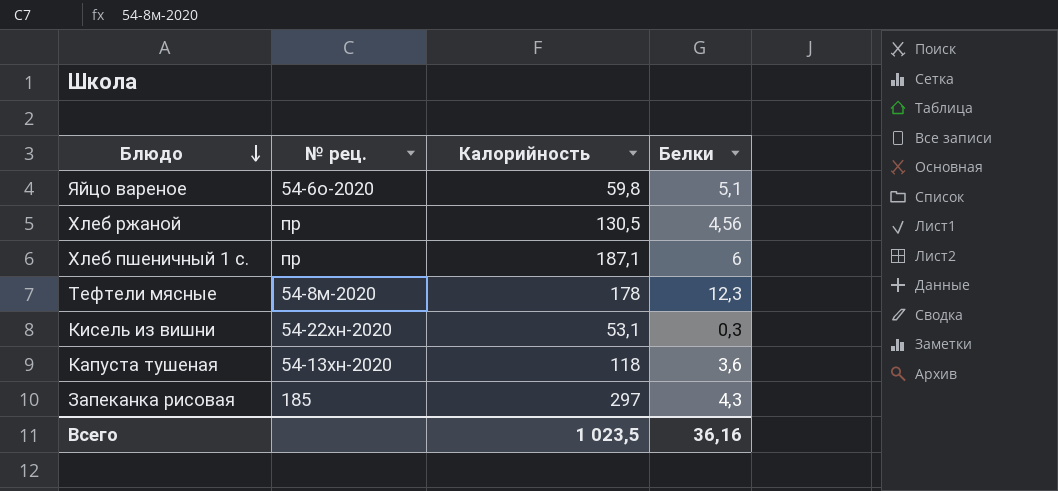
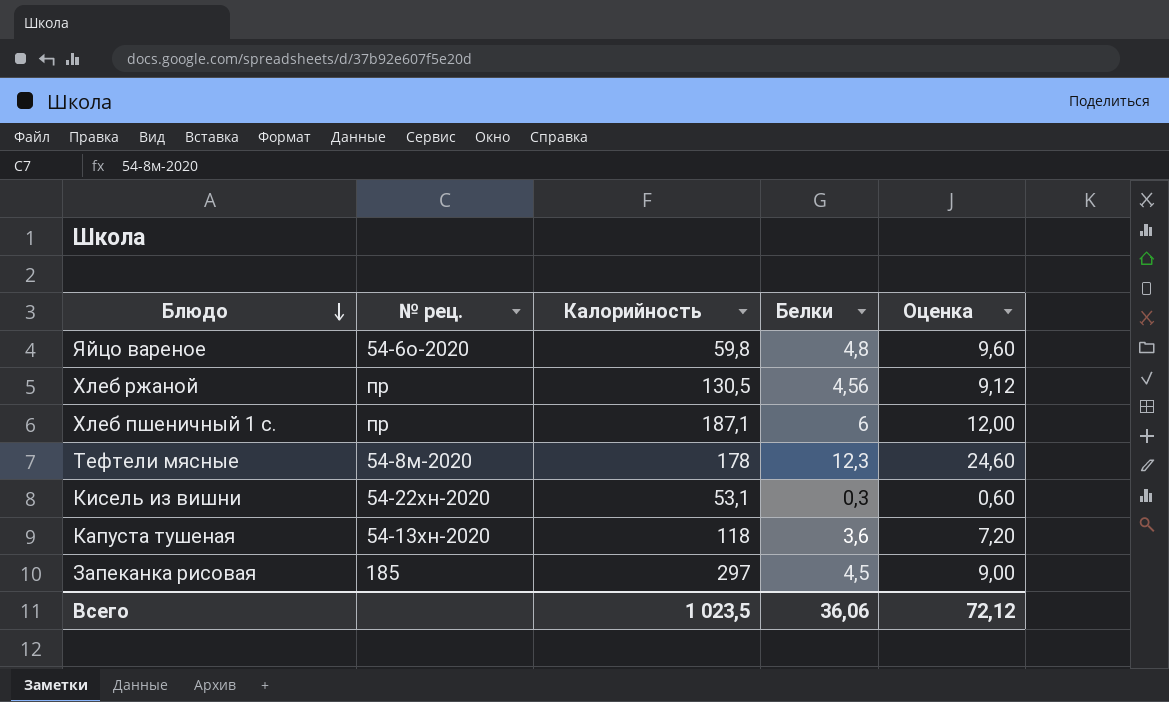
column Оценка | formula: none -> [Белки] * 2
Яйцо вареное | Белки: 5,1 -> 4,8
Запеканка рисовая | Белки: 4,3 -> 4,5
Всего | Белки: 36,16 -> 36,06

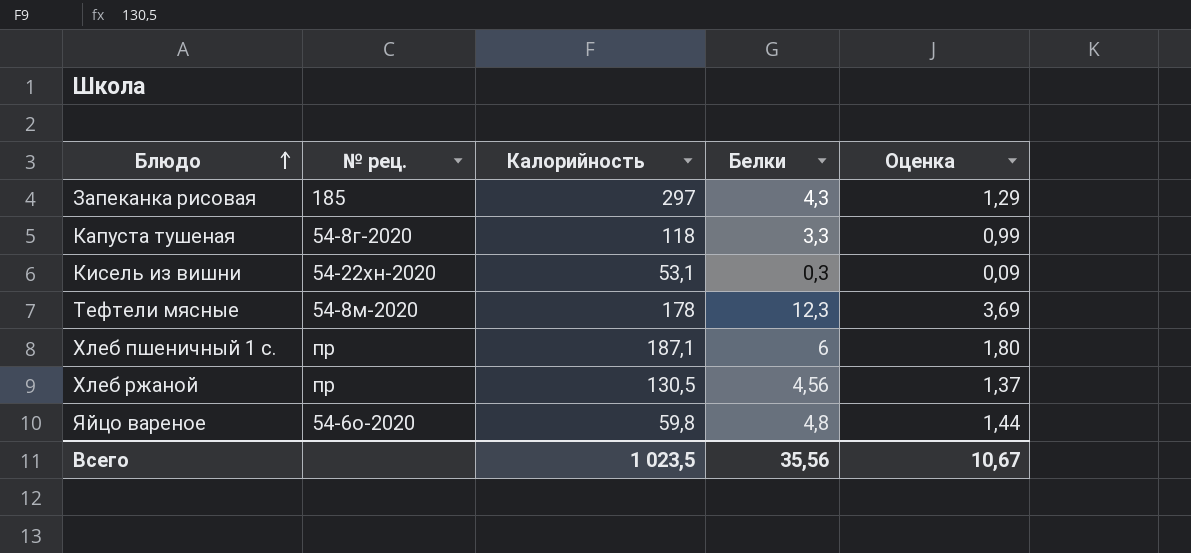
row order: Блюдо descending -> Блюдо ascending
column Оценка | formula: [Белки] * 2 -> [Белки] * 0,3
Запеканка рисовая | Белки: 4,5 -> 4,3
Капуста тушеная | № рец.: 54-13хн-2020 -> 54-8г-2020
Капуста тушеная | Белки: 3,6 -> 3,3
Всего | Белки: 36,06 -> 35,56
Всего | Оценка: 72,12 -> 10,67

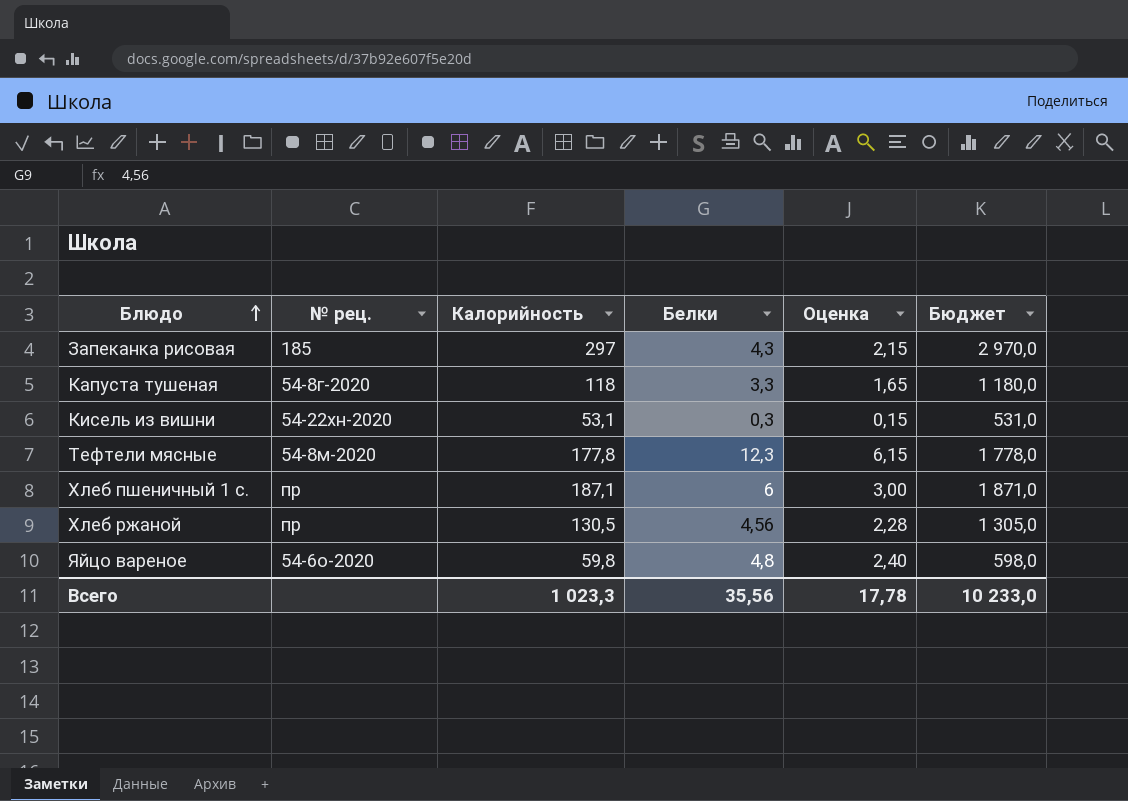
column Оценка | formula: [Белки] * 0,3 -> [Белки] * 0,5
column Бюджет | formula: none -> [Калорийность] * 10
Тефтели мясные | Калорийность: 178 -> 177,8
Всего | Калорийность: 1 023,5 -> 1 023,3
Всего | Оценка: 10,67 -> 17,78

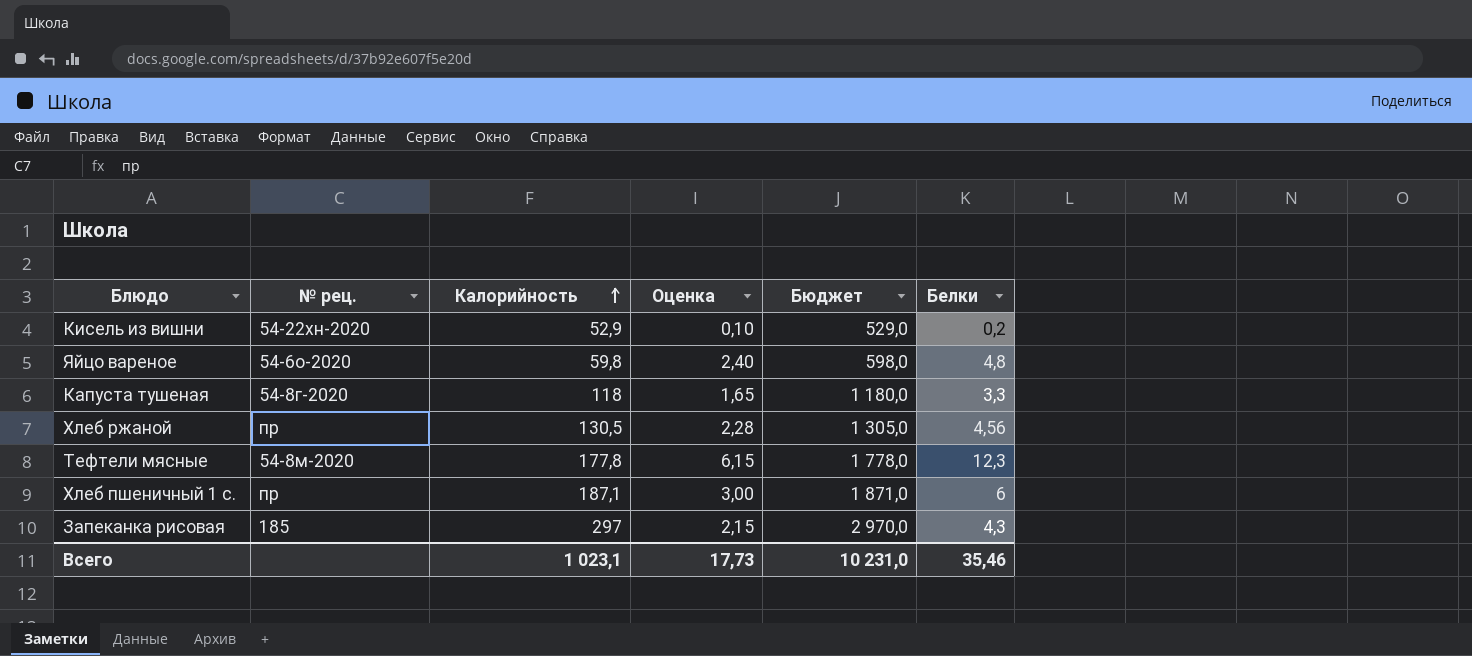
row order: Блюдо ascending -> Калорийность ascending
column Белки | position: 4 -> 6
Кисель из вишни | Калорийность: 53,1 -> 52,9
Кисель из вишни | Оценка: 0,15 -> 0,10
Кисель из вишни | Бюджет: 531,0 -> 529,0
Кисель из вишни | Белки: 0,3 -> 0,2
Всего | Калорийность: 1 023,3 -> 1 023,1
Всего | Оценка: 17,78 -> 17,73
Всего | Бюджет: 10 233,0 -> 10 231,0
Всего | Белки: 35,56 -> 35,46

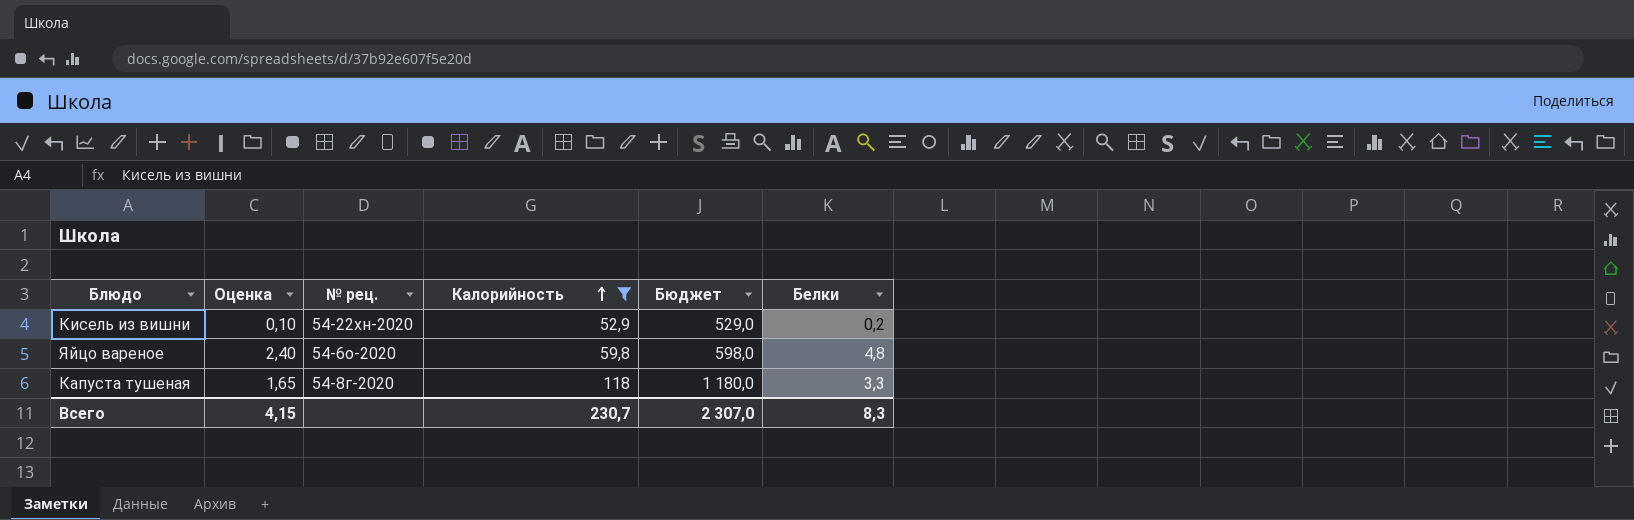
filter: none -> Калорийность <= 118
column Оценка | position: 4 -> 2
Всего | Оценка: 17,73 -> 4,15
Всего | Калорийность: 1 023,1 -> 230,7
Всего | Бюджет: 10 231,0 -> 2 307,0
Всего | Белки: 35,46 -> 8,3

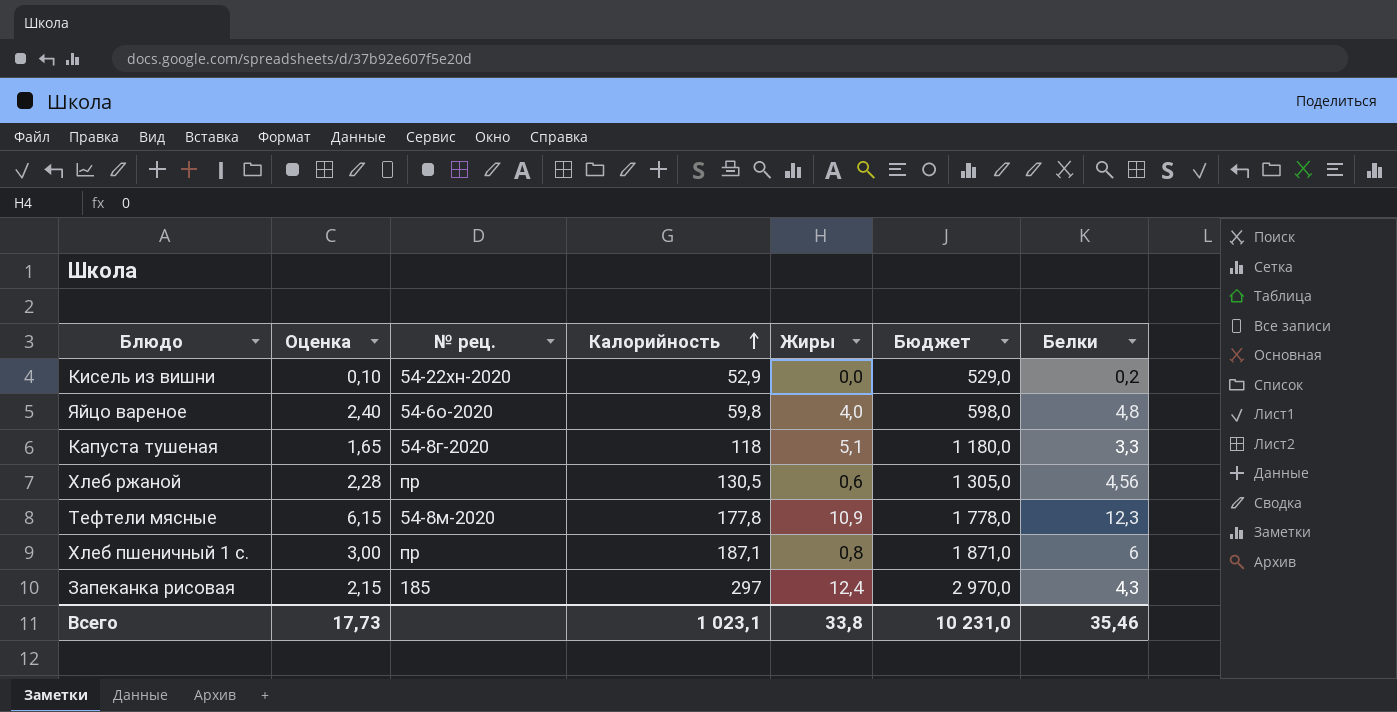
filter: Калорийность <= 118 -> none
column Жиры | position: none -> 5
Всего | Оценка: 4,15 -> 17,73
Всего | Калорийность: 230,7 -> 1 023,1
Всего | Бюджет: 2 307,0 -> 10 231,0
Всего | Белки: 8,3 -> 35,46

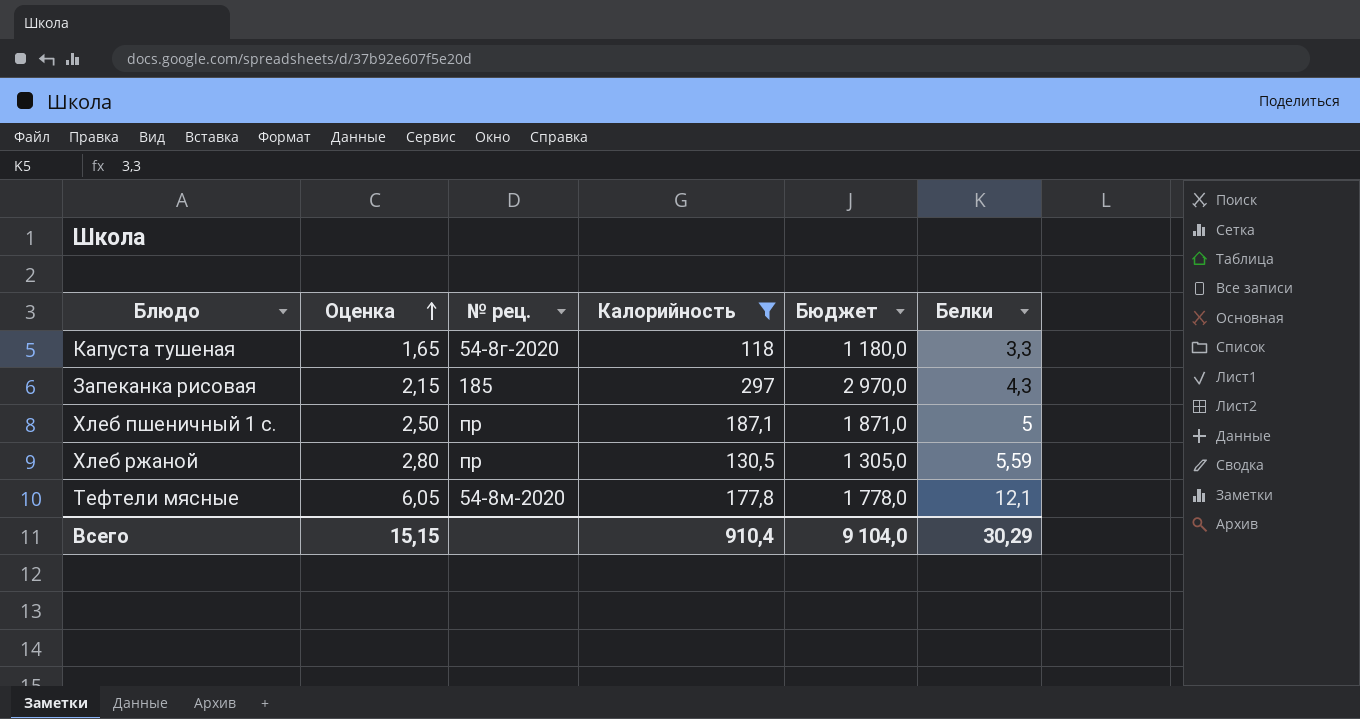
filter: none -> Калорийность >= 118
row order: Калорийность ascending -> Оценка ascending
column Жиры | position: 5 -> none
Хлеб пшеничный 1 с. | Оценка: 3,00 -> 2,50
Хлеб пшеничный 1 с. | Белки: 6 -> 5
Хлеб ржаной | Оценка: 2,28 -> 2,80
Хлеб ржаной | Белки: 4,56 -> 5,59
Тефтели мясные | Оценка: 6,15 -> 6,05
Тефтели мясные | Белки: 12,3 -> 12,1
Всего | Оценка: 17,73 -> 15,15
Всего | Калорийность: 1 023,1 -> 910,4
Всего | Бюджет: 10 231,0 -> 9 104,0
Всего | Белки: 35,46 -> 30,29

